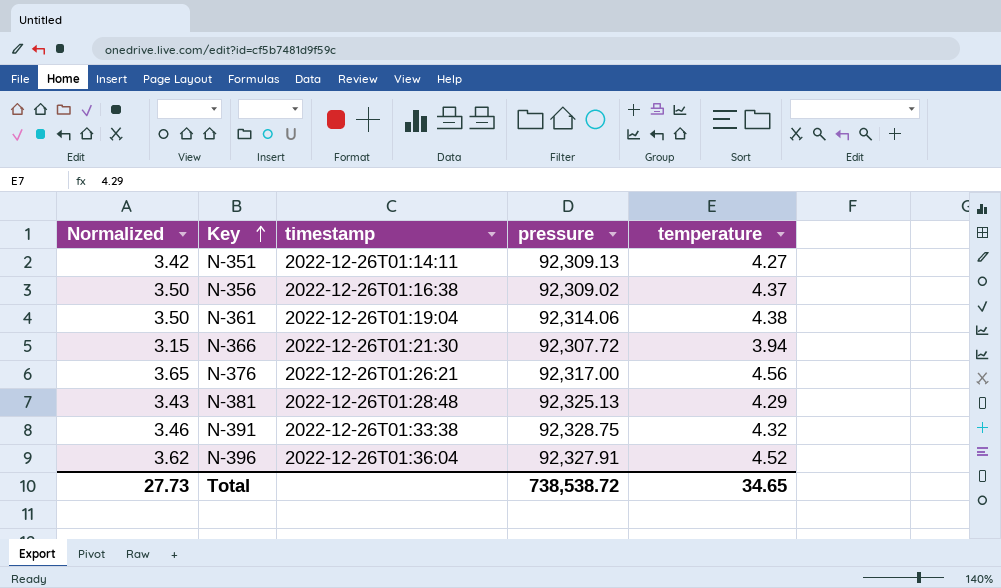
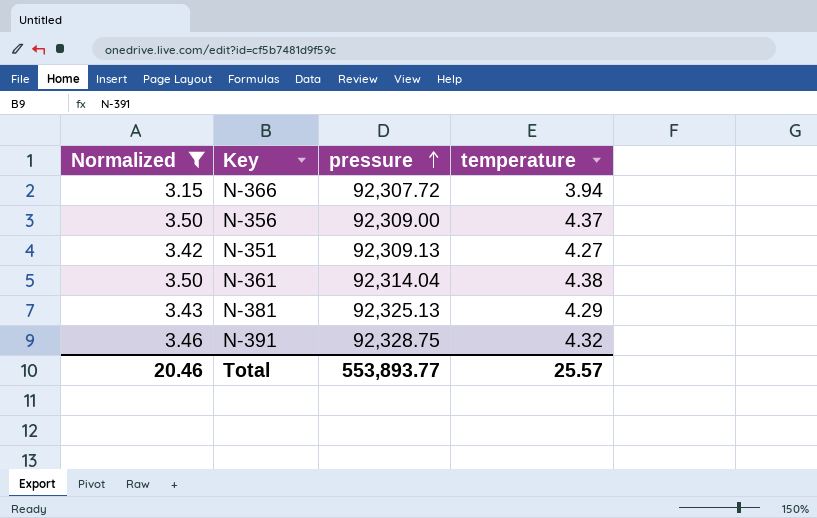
filter: none -> Normalized <= 3.50
row order: Key ascending -> pressure ascending
column timestamp | position: 3 -> none
N-356 | pressure: 92,309.02 -> 92,309.00
N-361 | pressure: 92,314.06 -> 92,314.04
Total | Normalized: 27.73 -> 20.46
Total | pressure: 738,538.72 -> 553,893.77
Total | temperature: 34.65 -> 25.57

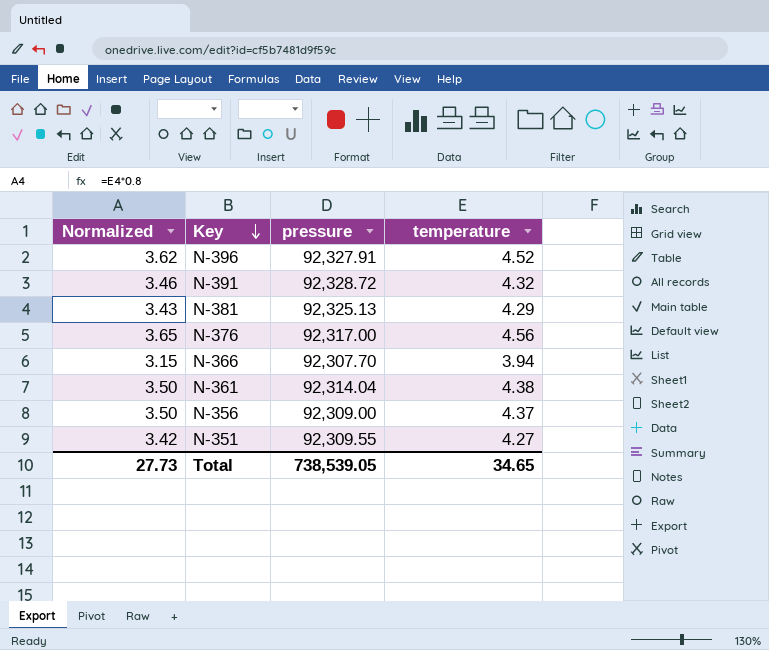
filter: Normalized <= 3.50 -> none
row order: pressure ascending -> Key descending
N-391 | pressure: 92,328.75 -> 92,328.72
N-366 | pressure: 92,307.72 -> 92,307.70
N-351 | pressure: 92,309.13 -> 92,309.55
Total | Normalized: 20.46 -> 27.73
Total | pressure: 553,893.77 -> 738,539.05
Total | temperature: 25.57 -> 34.65

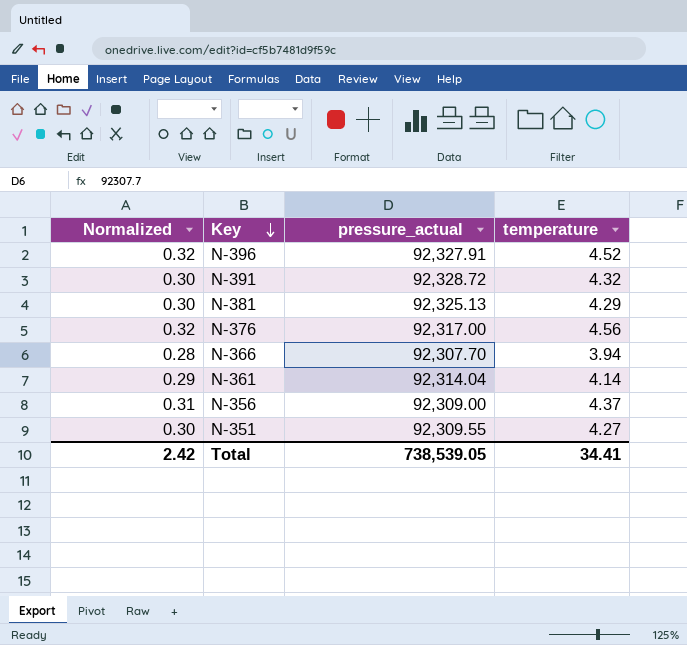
column Normalized | formula: [temperature] * 0.8 -> [temperature] * 0.07
column name: pressure -> pressure_actual
N-361 | temperature: 4.38 -> 4.14
Total | Normalized: 27.73 -> 2.42
Total | temperature: 34.65 -> 34.41

